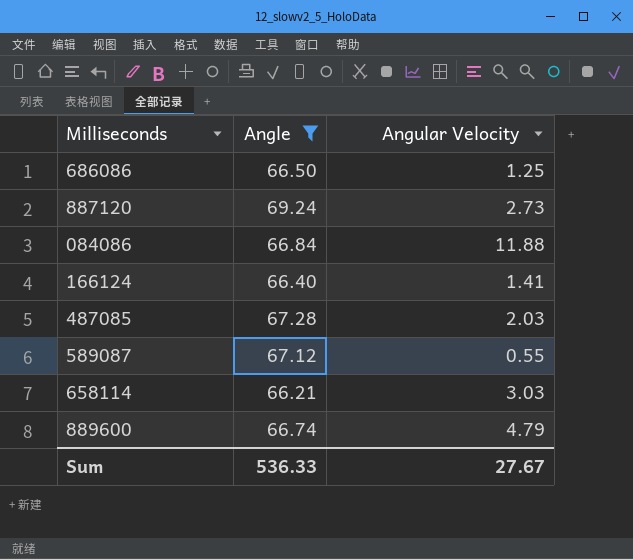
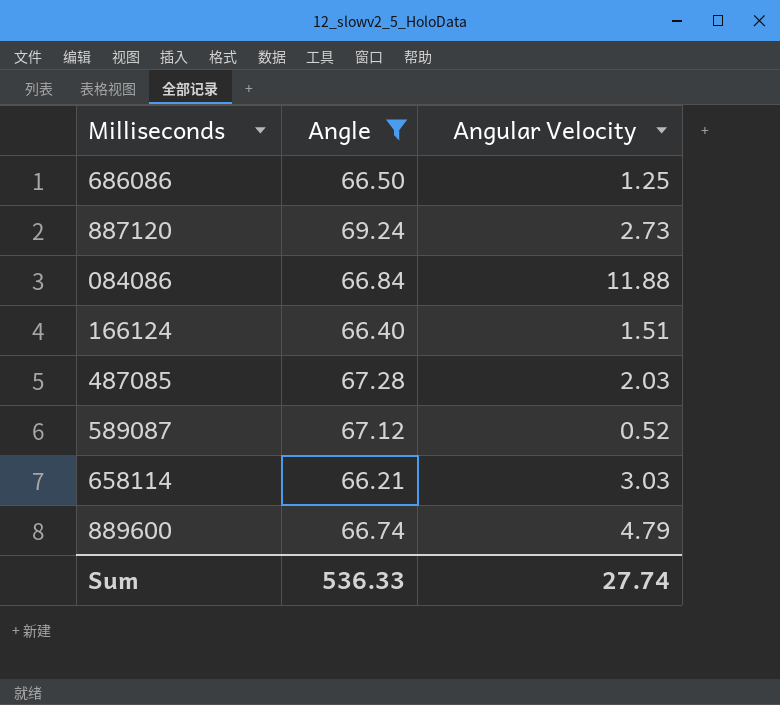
166124 | Angular Velocity: 1.41 -> 1.51
589087 | Angular Velocity: 0.55 -> 0.52
Sum | Angular Velocity: 27.67 -> 27.74

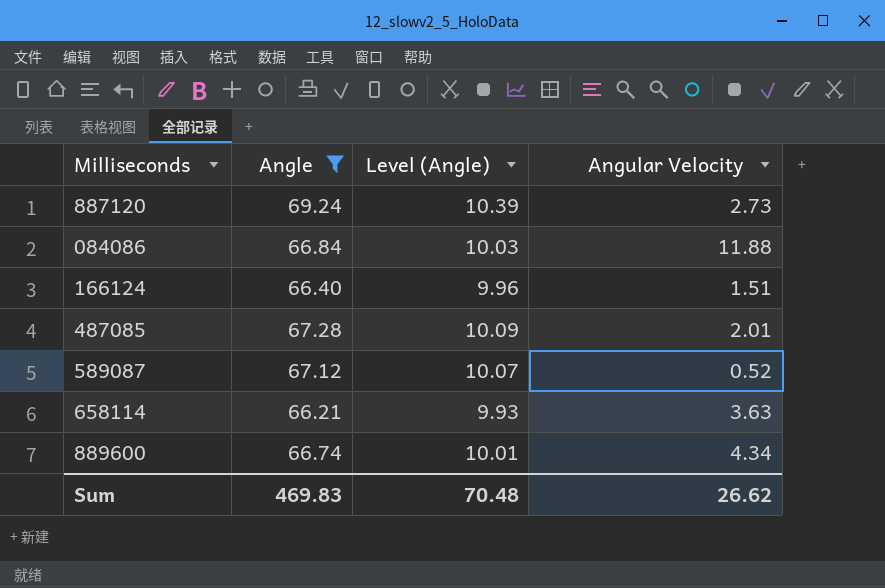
column Level (Angle) | formula: none -> [Angle] * 0.15
row 686086: 66.50 | 1.25 -> none
487085 | Angular Velocity: 2.03 -> 2.01
658114 | Angular Velocity: 3.03 -> 3.63
889600 | Angular Velocity: 4.79 -> 4.34
Sum | Angle: 536.33 -> 469.83
Sum | Angular Velocity: 27.74 -> 26.62

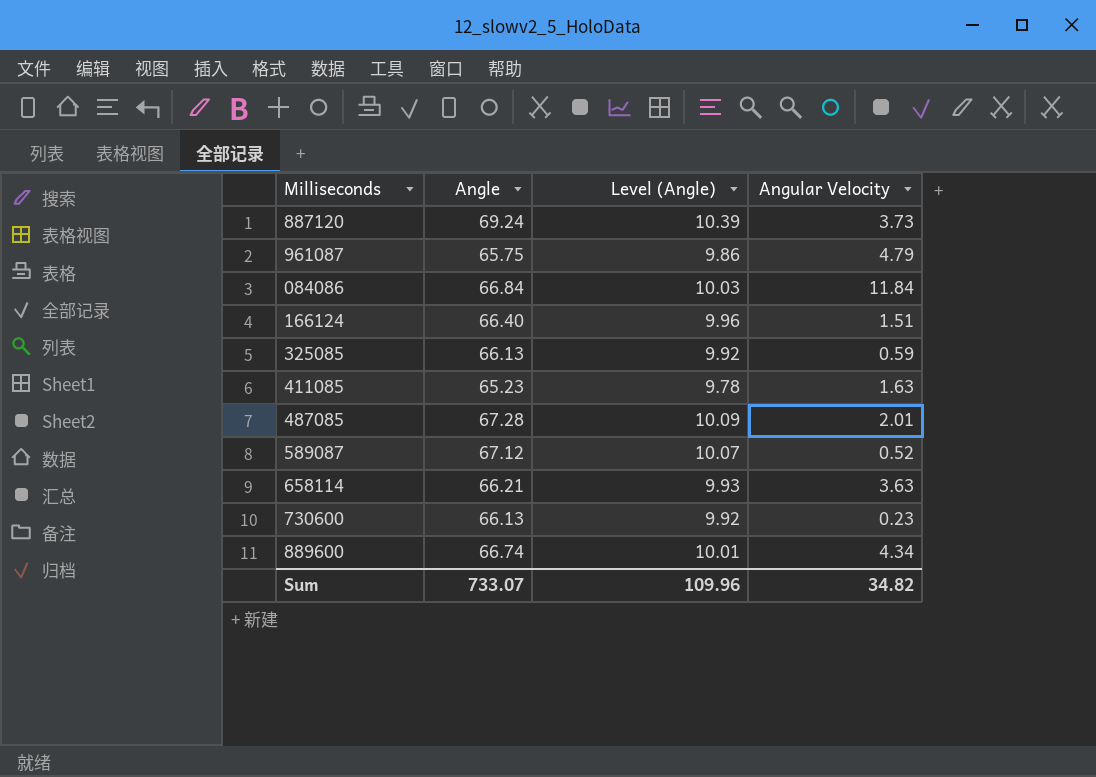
filter: Angle >= 66.21 -> none
887120 | Angular Velocity: 2.73 -> 3.73
084086 | Angular Velocity: 11.88 -> 11.84
Sum | Angle: 469.83 -> 733.07
Sum | Level (Angle): 70.48 -> 109.96
Sum | Angular Velocity: 26.62 -> 34.82

